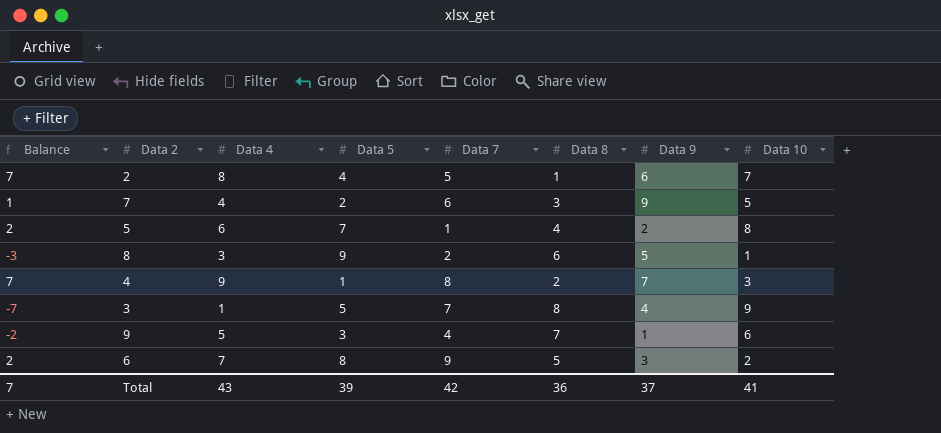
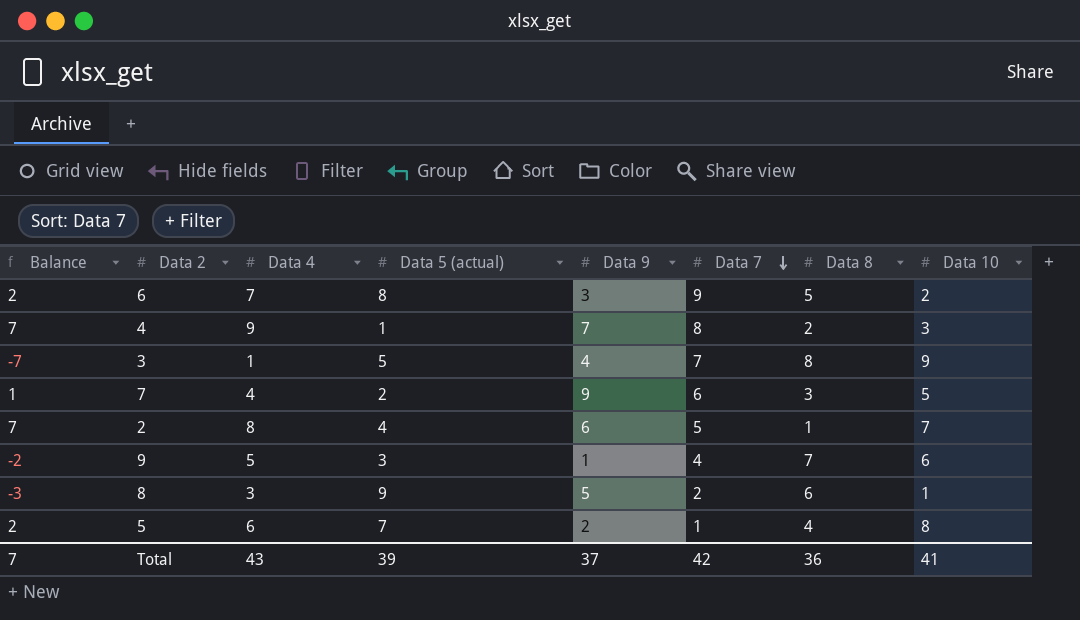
row order: none -> Data 7 descending
column name: Data 5 -> Data 5 (actual)
column Data 9 | position: 7 -> 5

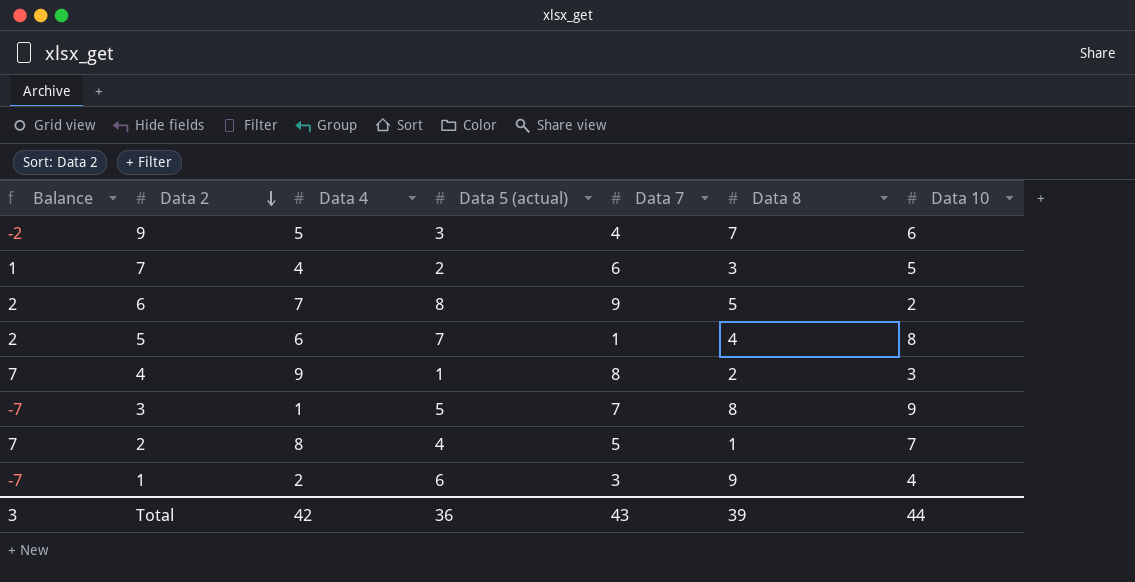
row order: Data 7 descending -> Data 2 descending
column Data 9 | position: 5 -> none
row 8: -3 | 3 | 9 | 5 | 2 | 6 | 1 -> none
row 1: none -> -7 | 2 | 6 | 3 | 9 | 4
Total | Balance: 7 -> 3
Total | Data 4: 43 -> 42
Total | Data 5 (actual): 39 -> 36
Total | Data 7: 42 -> 43
Total | Data 8: 36 -> 39
Total | Data 10: 41 -> 44

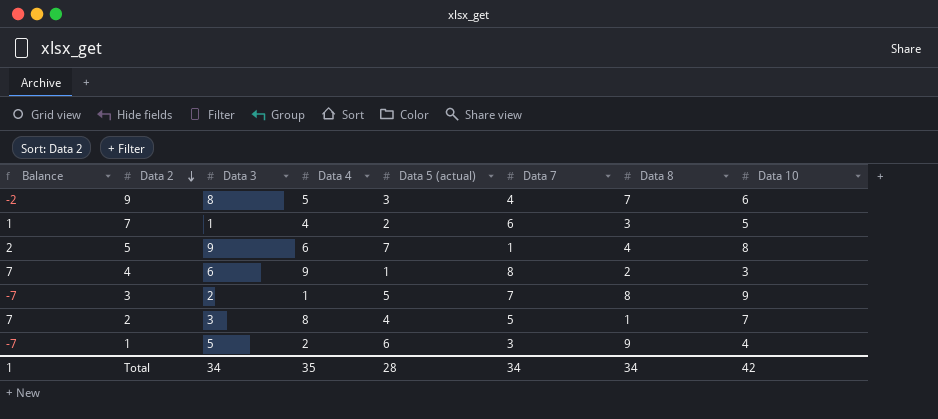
column Data 3 | position: none -> 3
row 6: 2 | 7 | 8 | 9 | 5 | 2 -> none
Total | Balance: 3 -> 1
Total | Data 4: 42 -> 35
Total | Data 5 (actual): 36 -> 28
Total | Data 7: 43 -> 34
Total | Data 8: 39 -> 34
Total | Data 10: 44 -> 42

